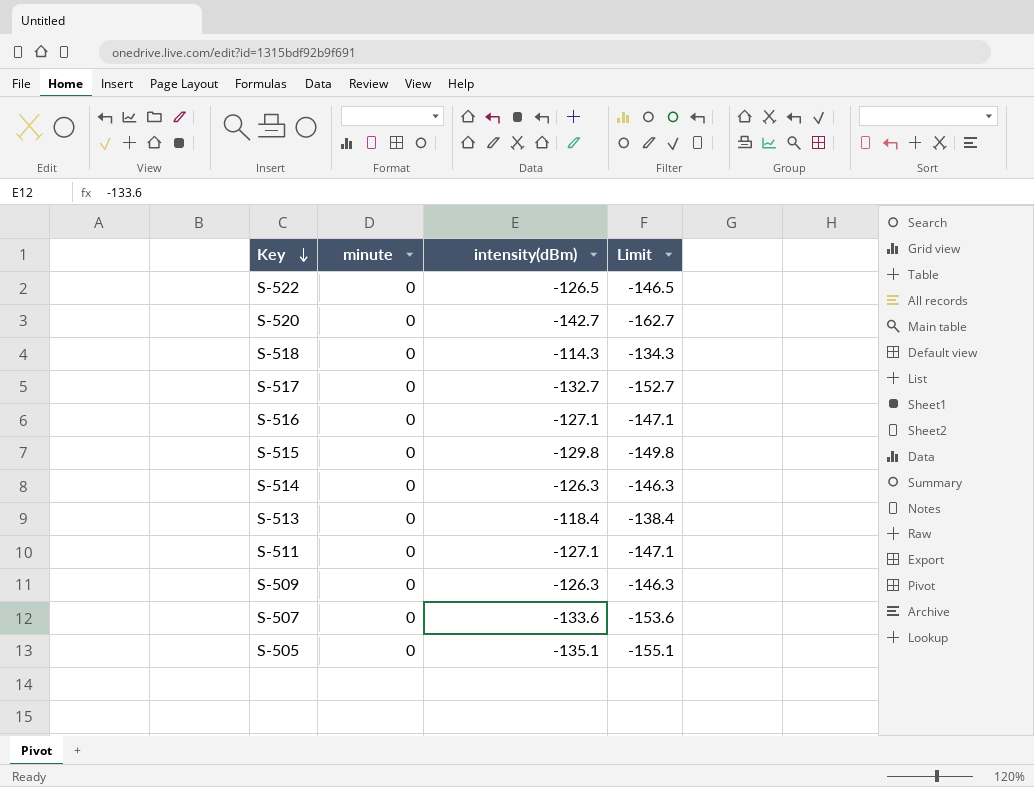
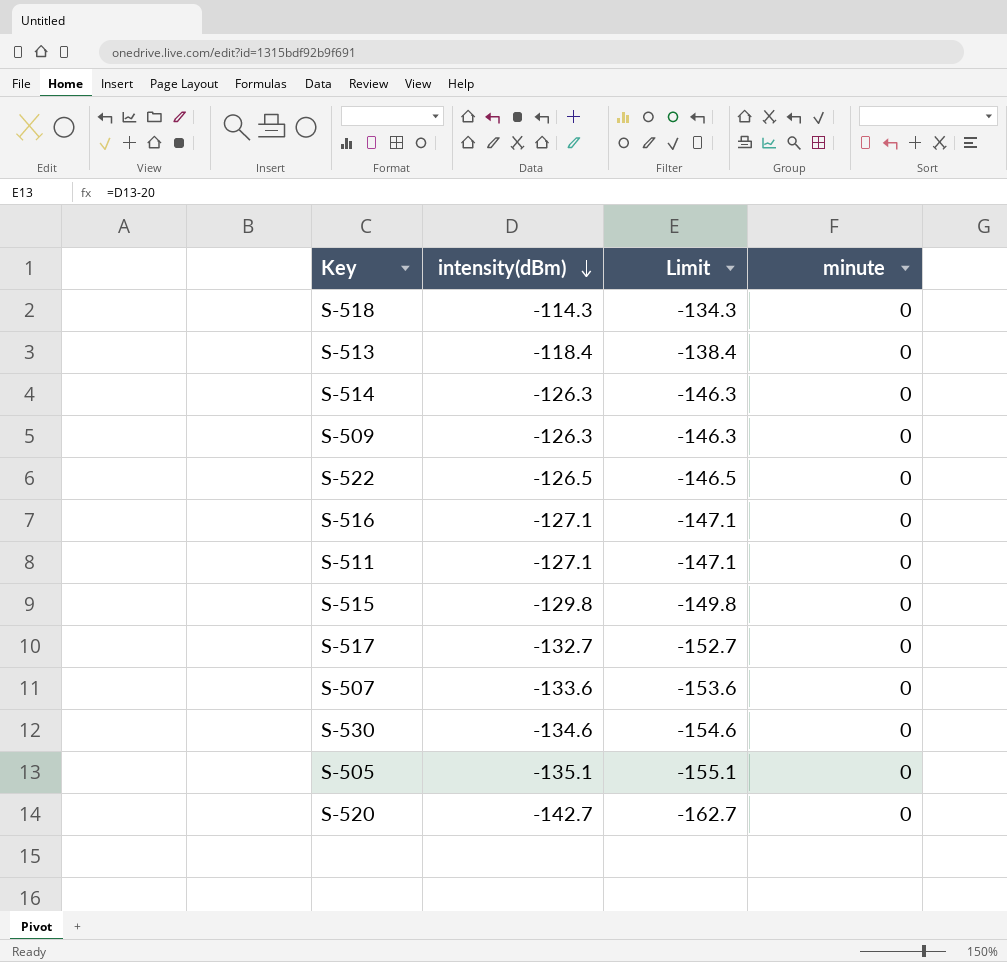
row order: Key descending -> intensity(dBm) descending
column minute | position: 2 -> 4
row S-530: none -> -134.6 | -154.6 | 0

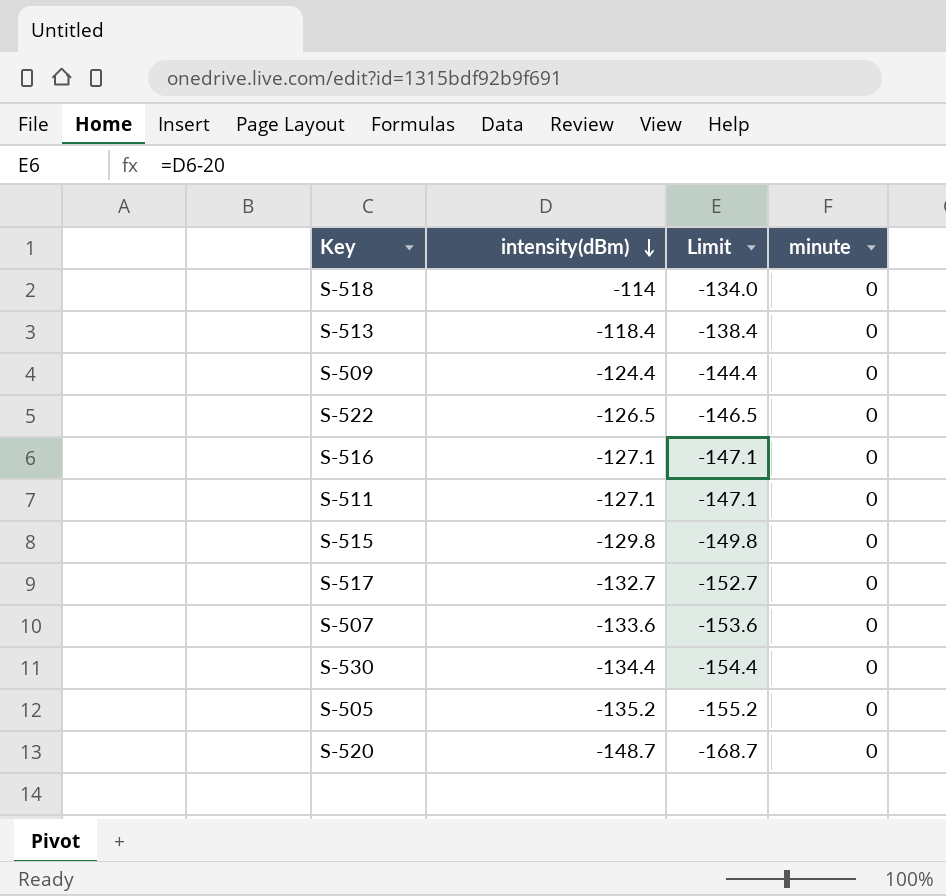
row S-514: -126.3 | -146.3 | 0 -> none
S-518 | intensity(dBm): -114.3 -> -114
S-518 | Limit: -134.3 -> -134.0
S-509 | intensity(dBm): -126.3 -> -124.4
S-509 | Limit: -146.3 -> -144.4
S-530 | intensity(dBm): -134.6 -> -134.4
S-530 | Limit: -154.6 -> -154.4
S-505 | intensity(dBm): -135.1 -> -135.2
S-505 | Limit: -155.1 -> -155.2
S-520 | intensity(dBm): -142.7 -> -148.7
S-520 | Limit: -162.7 -> -168.7

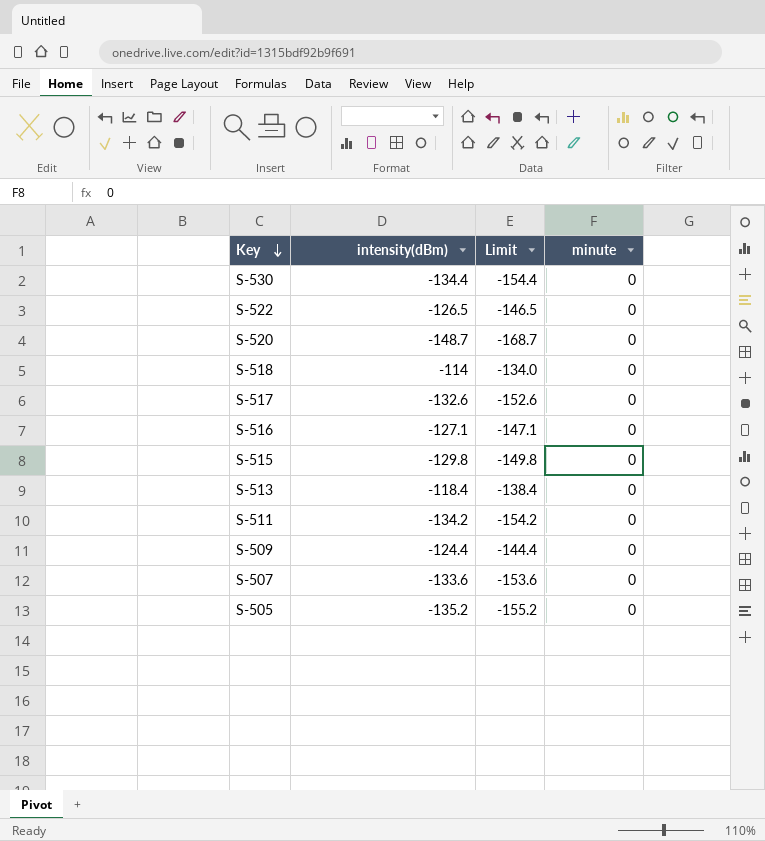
row order: intensity(dBm) descending -> Key descending
S-517 | intensity(dBm): -132.7 -> -132.6
S-517 | Limit: -152.7 -> -152.6
S-511 | intensity(dBm): -127.1 -> -134.2
S-511 | Limit: -147.1 -> -154.2

